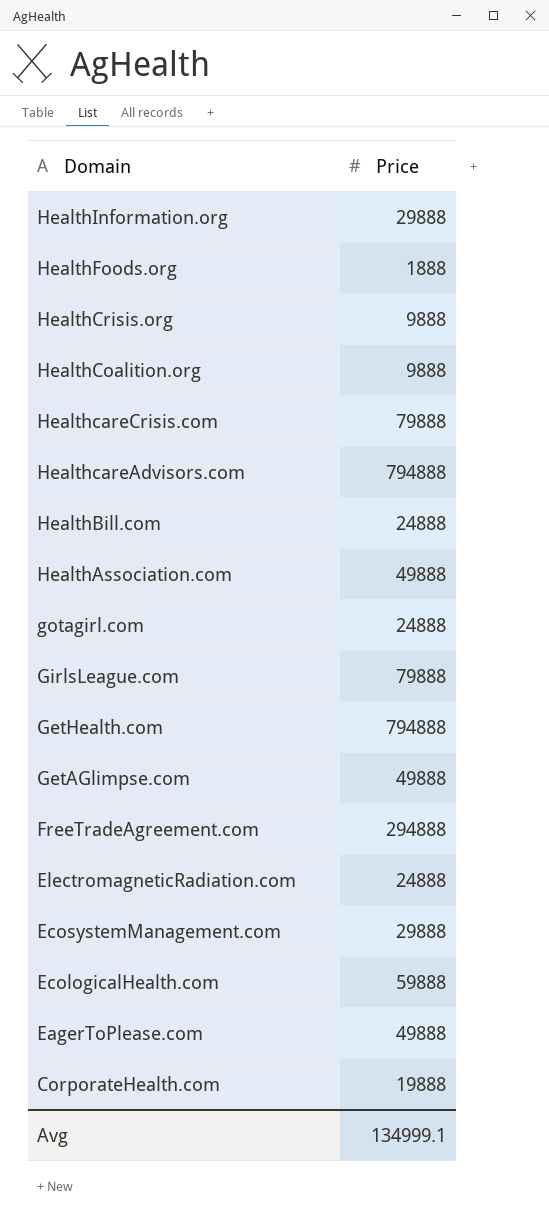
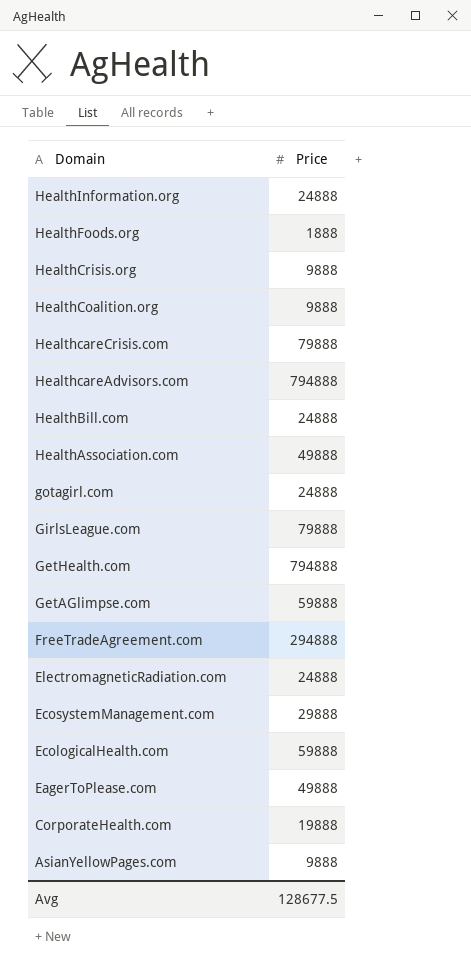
HealthInformation.org | Price: 29888 -> 24888
GetAGlimpse.com | Price: 49888 -> 59888
row AsianYellowPages.com: none -> 9888
Avg | Price: 134999.1 -> 128677.5

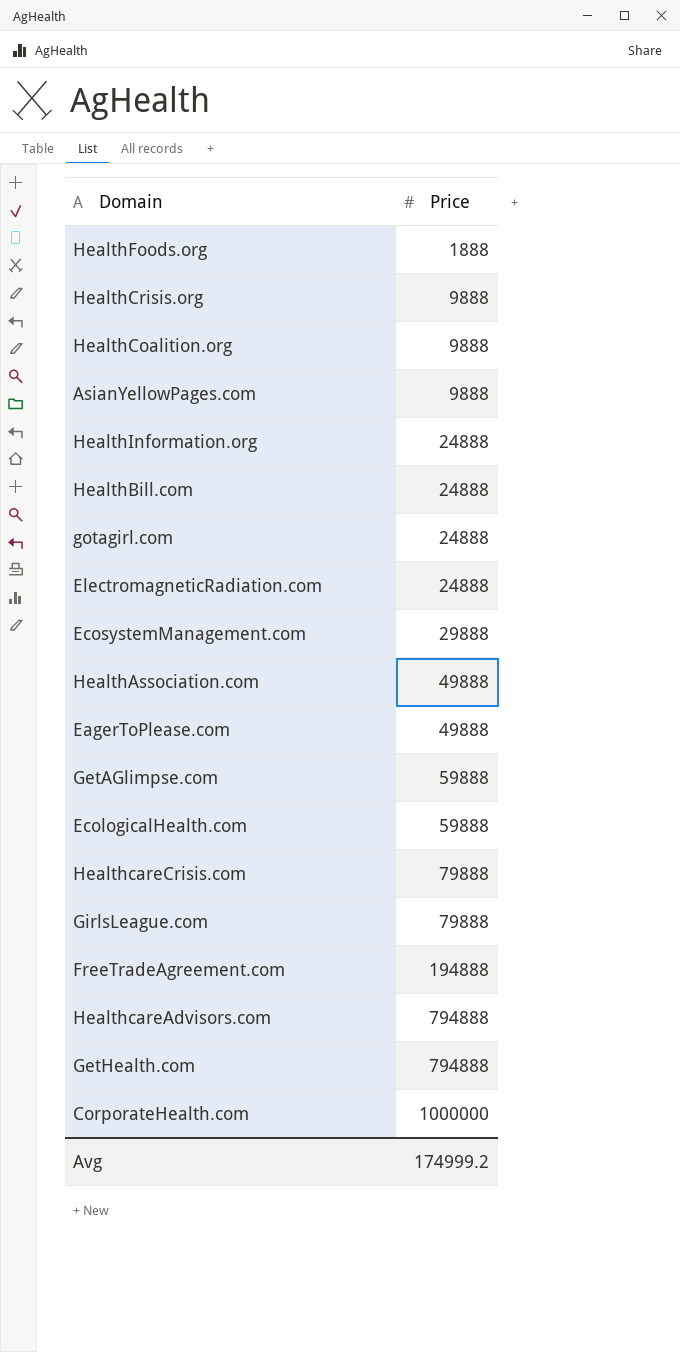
row order: Domain descending -> Price ascending
FreeTradeAgreement.com | Price: 294888 -> 194888
CorporateHealth.com | Price: 19888 -> 1000000
Avg | Price: 128677.5 -> 174999.2

